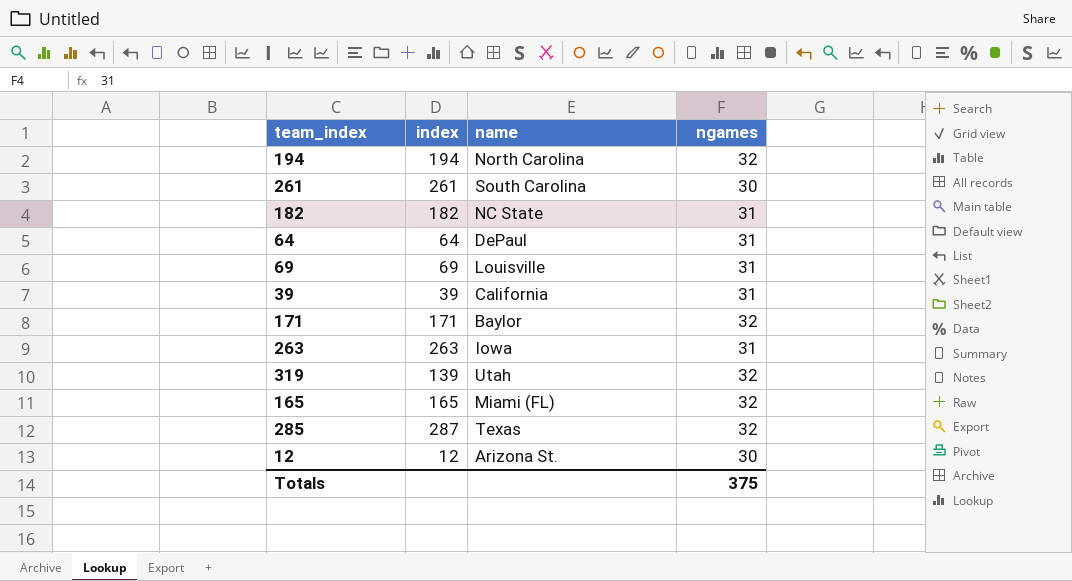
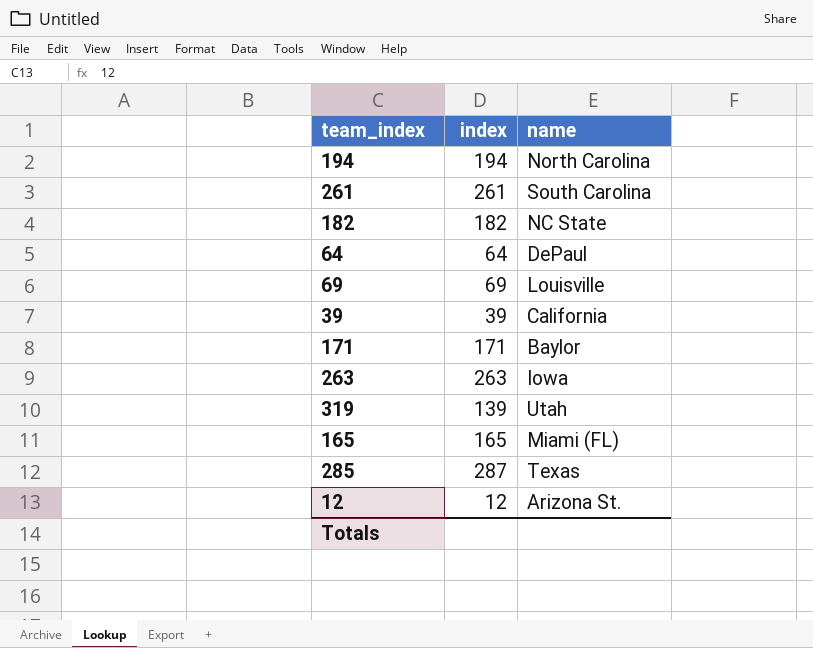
column ngames | position: 4 -> none

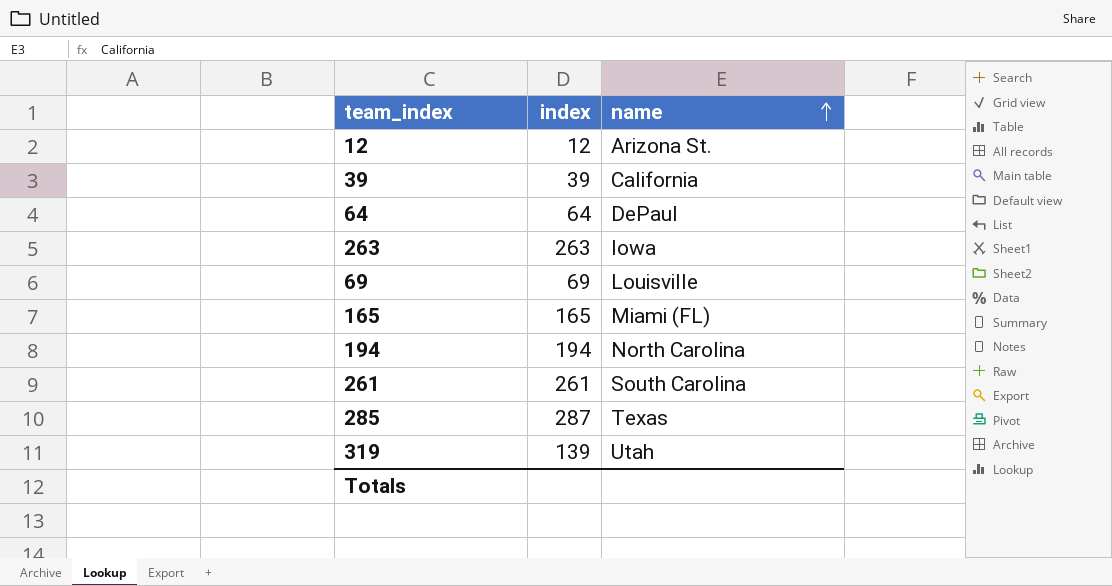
row order: none -> name ascending
row 182: 182 | NC State -> none
row 171: 171 | Baylor -> none

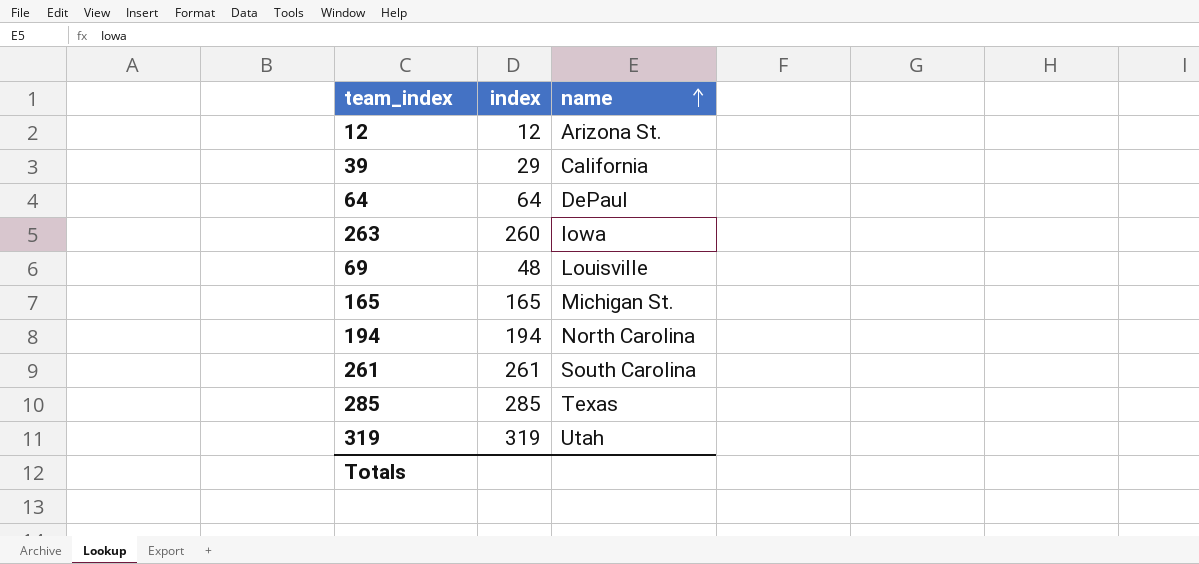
39 | index: 39 -> 29
263 | index: 263 -> 260
69 | index: 69 -> 48
165 | name: Miami (FL) -> Michigan St.
285 | index: 287 -> 285
319 | index: 139 -> 319

